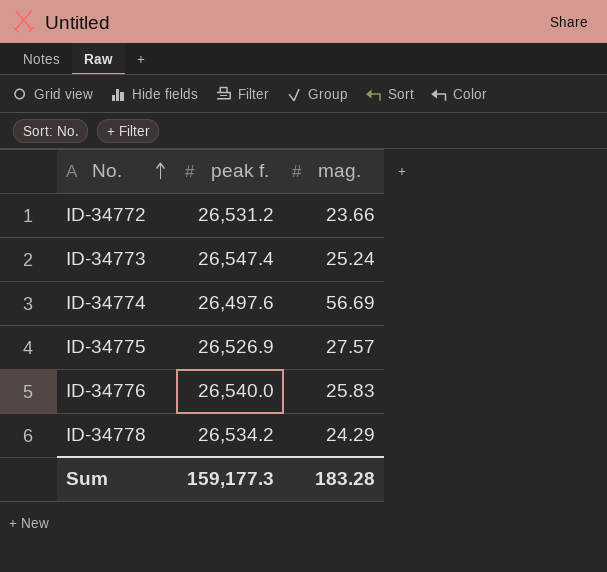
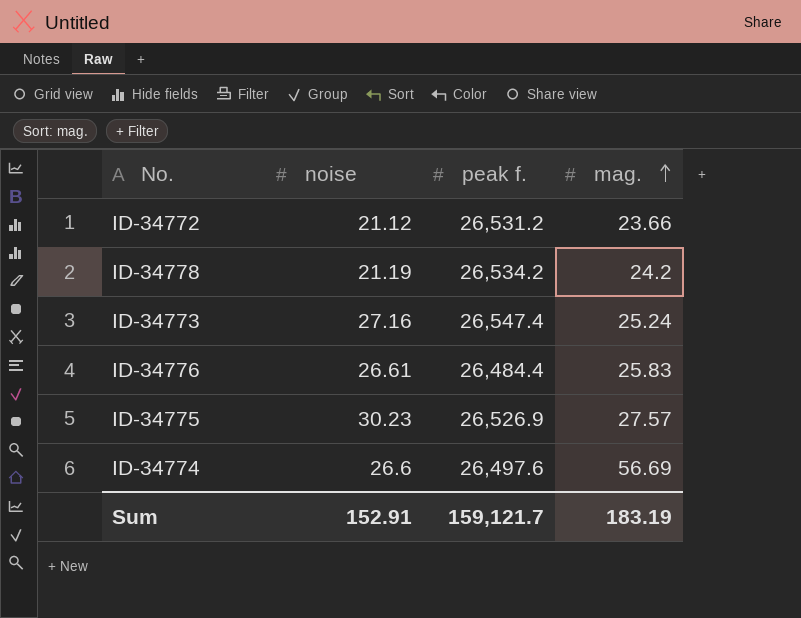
row order: No. ascending -> mag. ascending
column noise | position: none -> 2
ID-34778 | mag.: 24.29 -> 24.2
ID-34776 | peak f.: 26,540.0 -> 26,484.4
Sum | peak f.: 159,177.3 -> 159,121.7
Sum | mag.: 183.28 -> 183.19

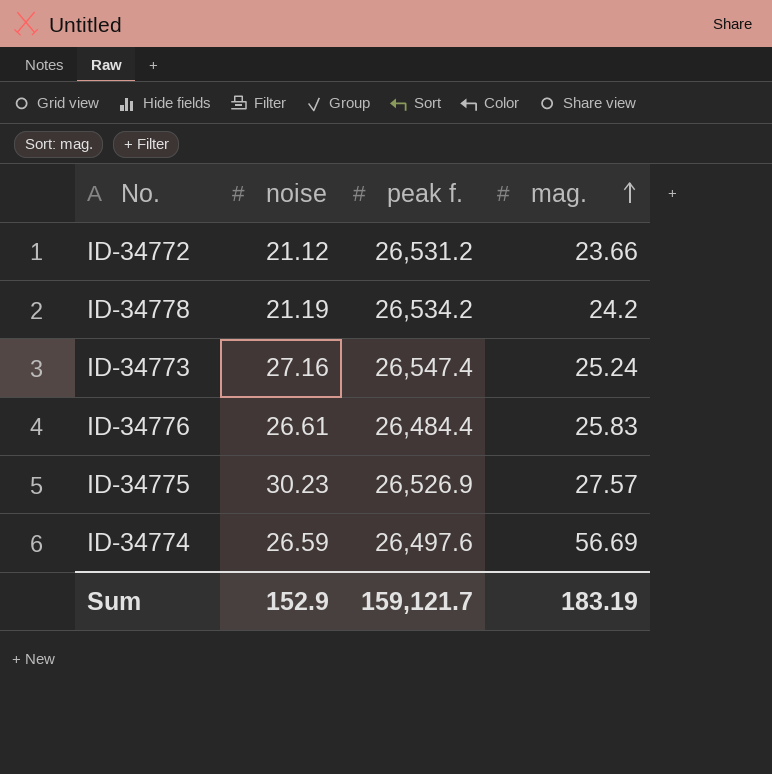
ID-34774 | noise: 26.6 -> 26.59
Sum | noise: 152.91 -> 152.9

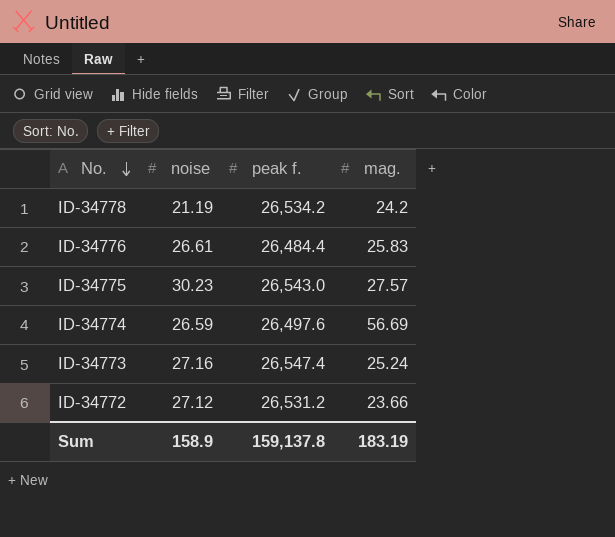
row order: mag. ascending -> No. descending
ID-34775 | peak f.: 26,526.9 -> 26,543.0
ID-34772 | noise: 21.12 -> 27.12
Sum | noise: 152.9 -> 158.9
Sum | peak f.: 159,121.7 -> 159,137.8

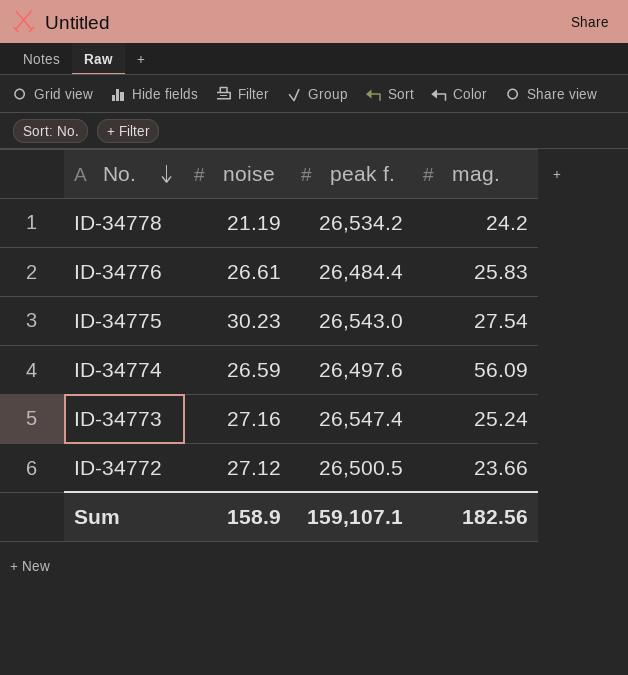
ID-34775 | mag.: 27.57 -> 27.54
ID-34774 | mag.: 56.69 -> 56.09
ID-34772 | peak f.: 26,531.2 -> 26,500.5
Sum | peak f.: 159,137.8 -> 159,107.1
Sum | mag.: 183.19 -> 182.56

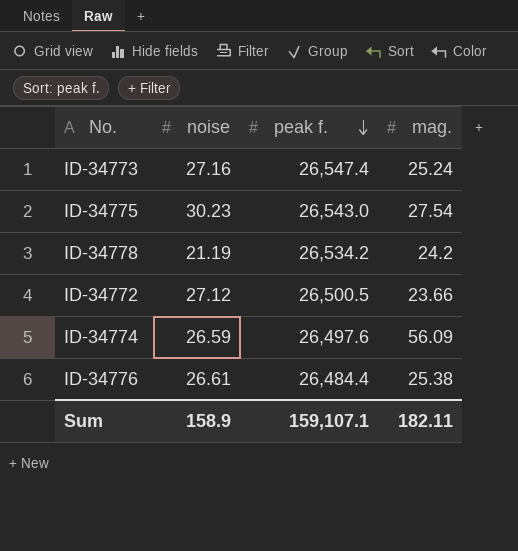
row order: No. descending -> peak f. descending
ID-34776 | mag.: 25.83 -> 25.38
Sum | mag.: 182.56 -> 182.11

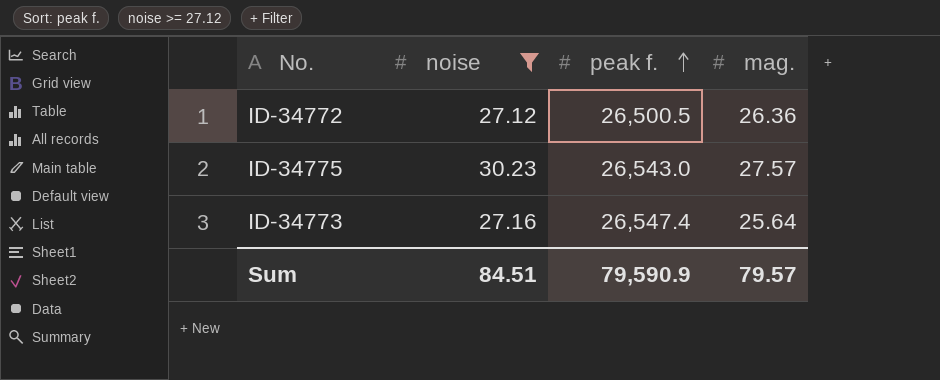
filter: none -> noise >= 27.12
row order: peak f. descending -> peak f. ascending
ID-34772 | mag.: 23.66 -> 26.36
ID-34775 | mag.: 27.54 -> 27.57
ID-34773 | mag.: 25.24 -> 25.64
Sum | noise: 158.9 -> 84.51
Sum | peak f.: 159,107.1 -> 79,590.9
Sum | mag.: 182.11 -> 79.57

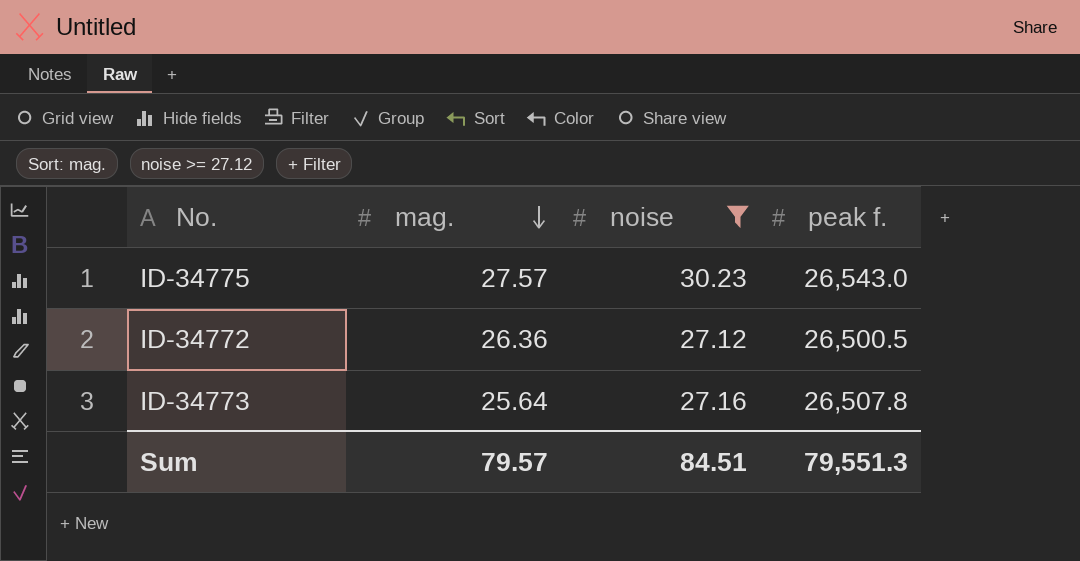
row order: peak f. ascending -> mag. descending
column mag. | position: 4 -> 2
ID-34773 | peak f.: 26,547.4 -> 26,507.8
Sum | peak f.: 79,590.9 -> 79,551.3

